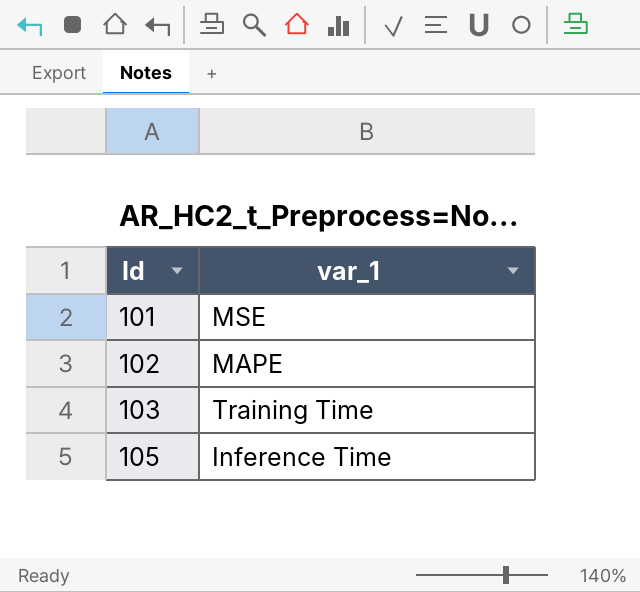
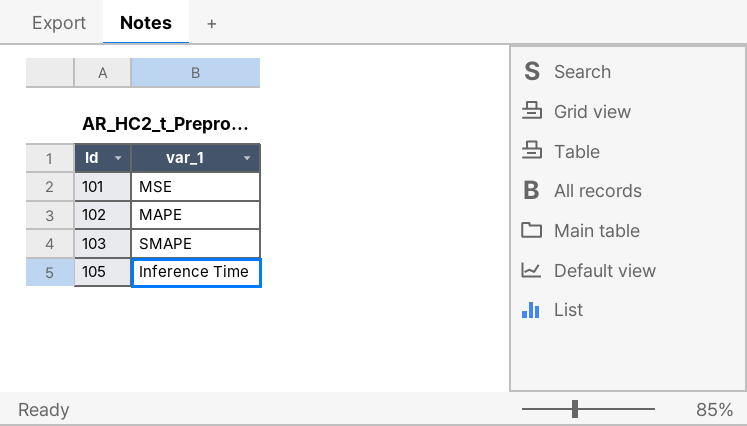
103 | var_1: Training Time -> SMAPE

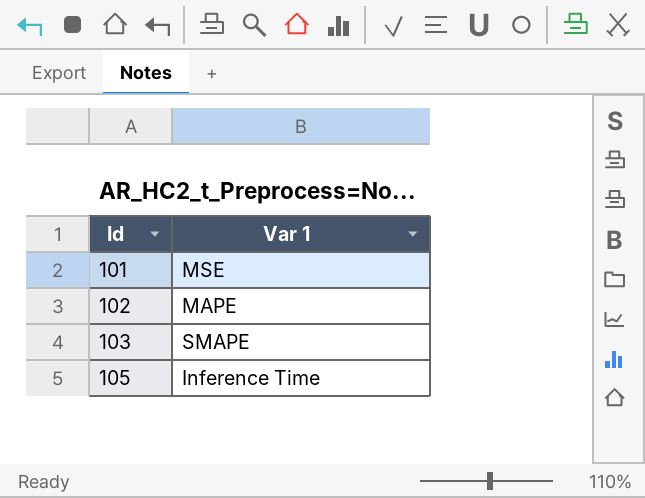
column name: var_1 -> Var 1

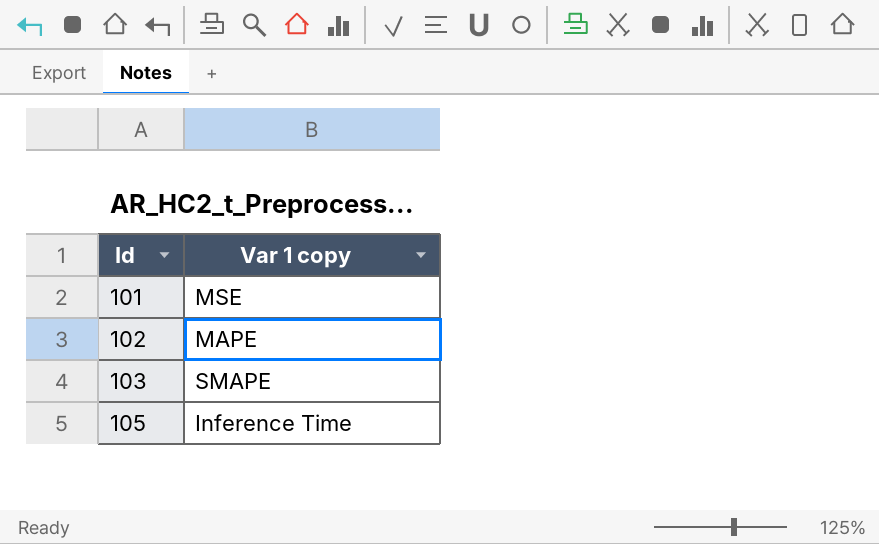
column name: Var 1 -> Var 1 copy

